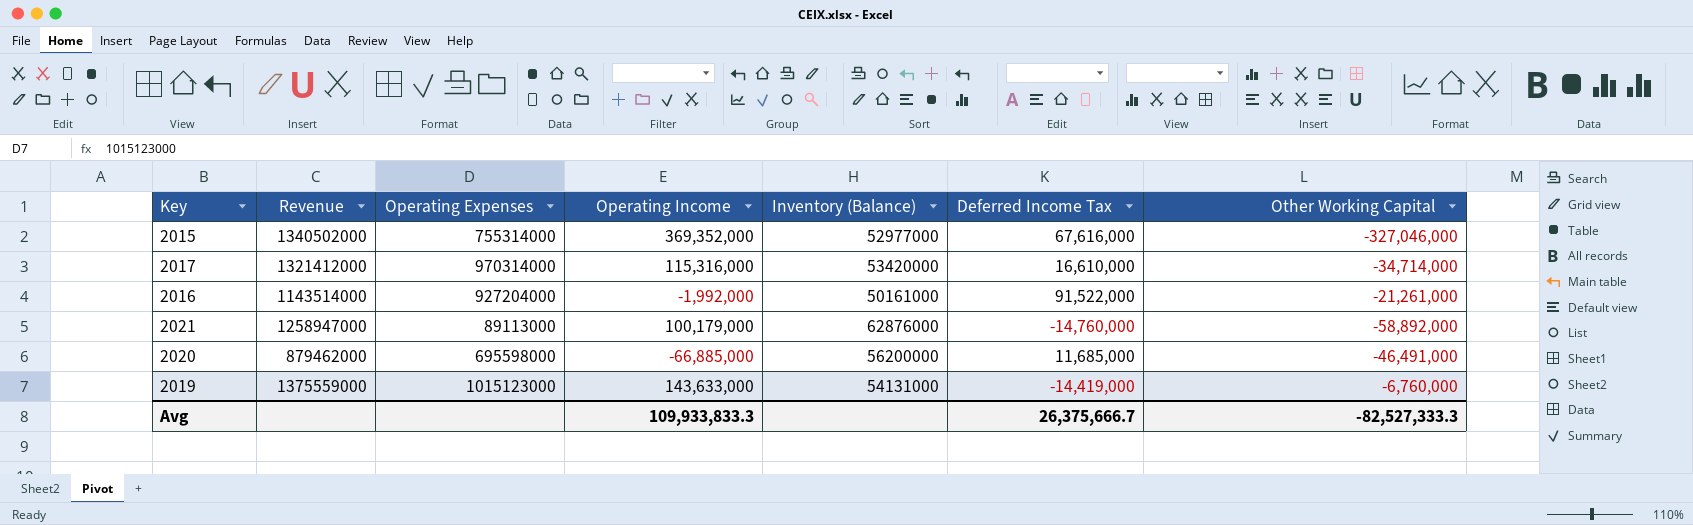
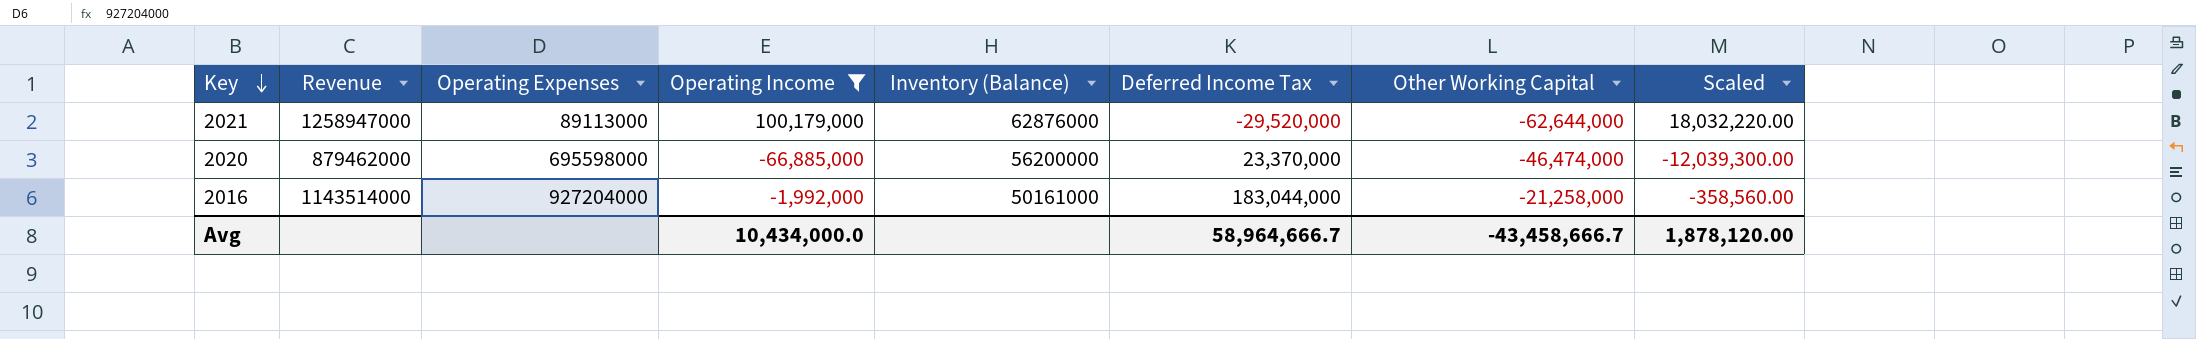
filter: none -> Operating Income <= 100,179,000
row order: none -> Key descending
column Scaled | formula: none -> [Operating Income] * 0.18
2021 | Deferred Income Tax: -14,760,000 -> -29,520,000
2021 | Other Working Capital: -58,892,000 -> -62,644,000
2020 | Deferred Income Tax: 11,685,000 -> 23,370,000
2020 | Other Working Capital: -46,491,000 -> -46,474,000
2016 | Deferred Income Tax: 91,522,000 -> 183,044,000
2016 | Other Working Capital: -21,261,000 -> -21,258,000
Avg | Operating Income: 109,933,833.3 -> 10,434,000.0
Avg | Deferred Income Tax: 26,375,666.7 -> 58,964,666.7
Avg | Other Working Capital: -82,527,333.3 -> -43,458,666.7

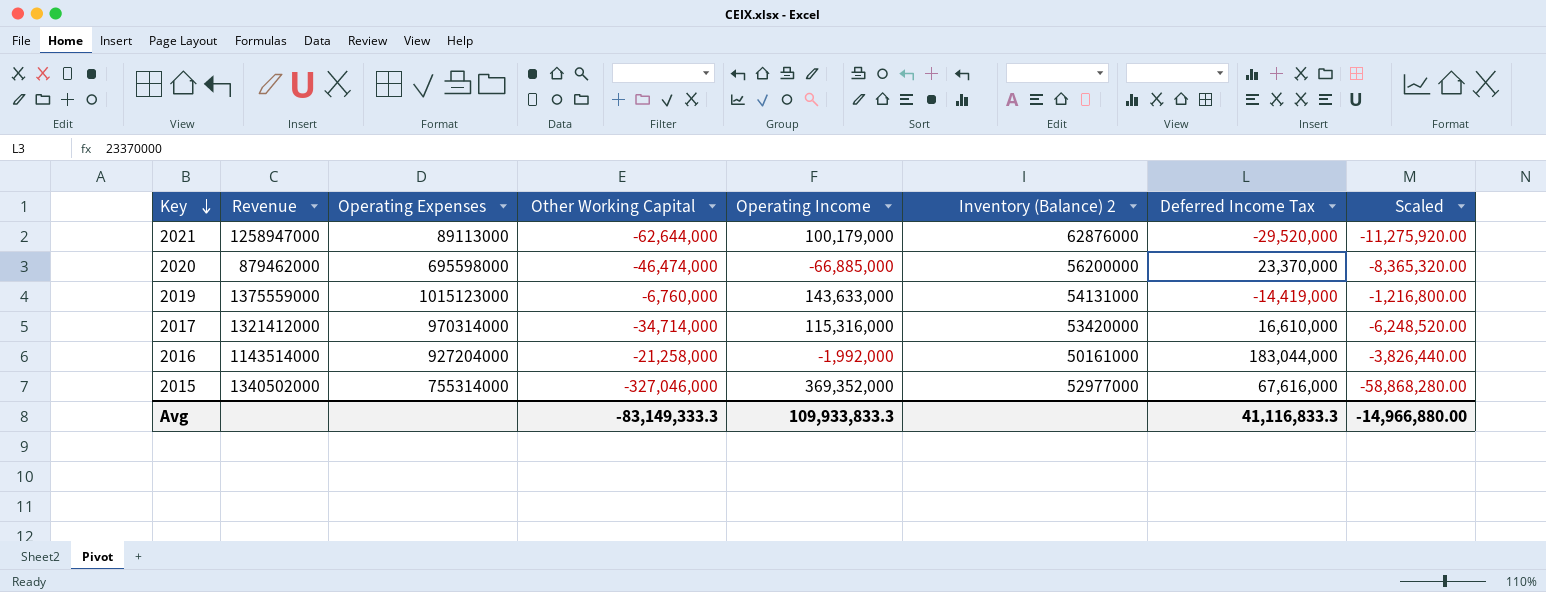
filter: Operating Income <= 100,179,000 -> none
column Other Working Capital | position: 7 -> 4
column name: Inventory (Balance) -> Inventory (Balance) 2
column Scaled | formula: [Operating Income] * 0.18 -> [Other Working Capital] * 0.18
Avg | Other Working Capital: -43,458,666.7 -> -83,149,333.3
Avg | Operating Income: 10,434,000.0 -> 109,933,833.3
Avg | Deferred Income Tax: 58,964,666.7 -> 41,116,833.3
Avg | Scaled: 1,878,120.00 -> -14,966,880.00

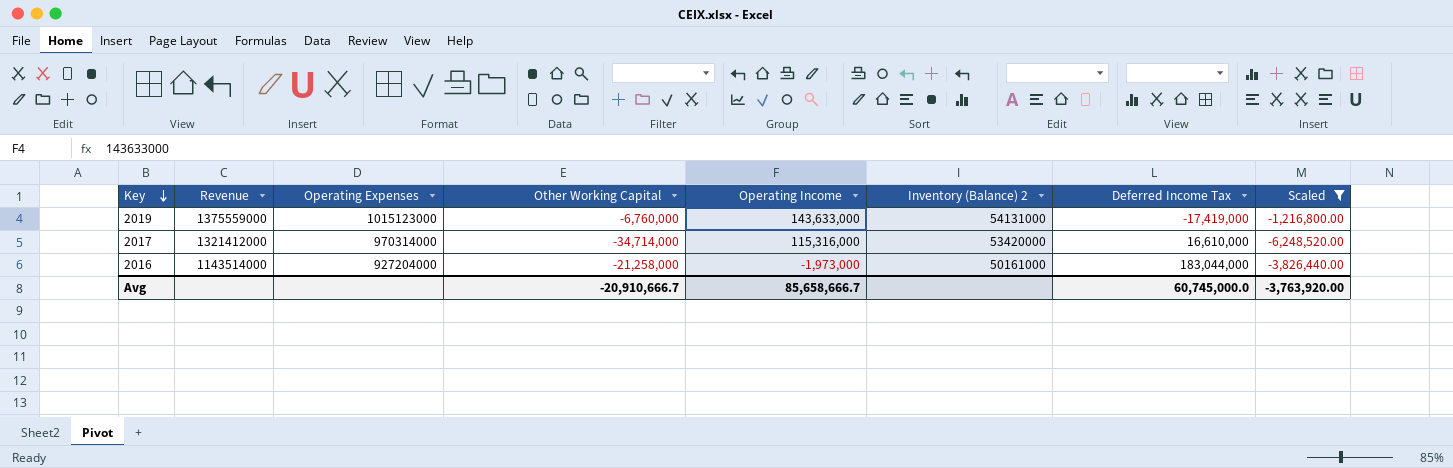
filter: none -> Scaled >= -6,248,520.00
2019 | Deferred Income Tax: -14,419,000 -> -17,419,000
2016 | Operating Income: -1,992,000 -> -1,973,000
Avg | Other Working Capital: -83,149,333.3 -> -20,910,666.7
Avg | Operating Income: 109,933,833.3 -> 85,658,666.7
Avg | Deferred Income Tax: 41,116,833.3 -> 60,745,000.0
Avg | Scaled: -14,966,880.00 -> -3,763,920.00

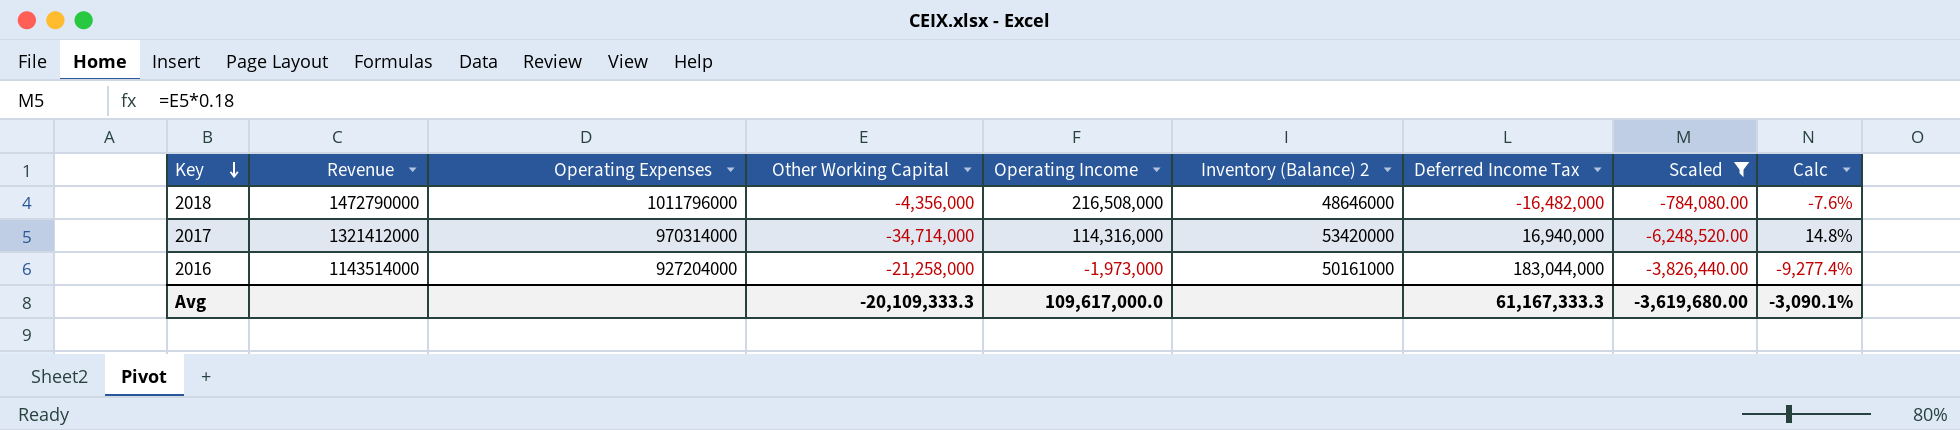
column Calc | formula: none -> [Deferred Income Tax] / [Operating Income]
row 2019: 1375559000 | 1015123000 | -6,760,000 | 143,633,000 | 54131000 | -17,419,000 | -1,216,800.00 -> none
row 2018: none -> 1472790000 | 1011796000 | -4,356,000 | 216,508,000 | 48646000 | -16,482,000 | -784,080.00 | -7.6%
2017 | Operating Income: 115,316,000 -> 114,316,000
2017 | Deferred Income Tax: 16,610,000 -> 16,940,000
Avg | Other Working Capital: -20,910,666.7 -> -20,109,333.3
Avg | Operating Income: 85,658,666.7 -> 109,617,000.0
Avg | Deferred Income Tax: 60,745,000.0 -> 61,167,333.3
Avg | Scaled: -3,763,920.00 -> -3,619,680.00

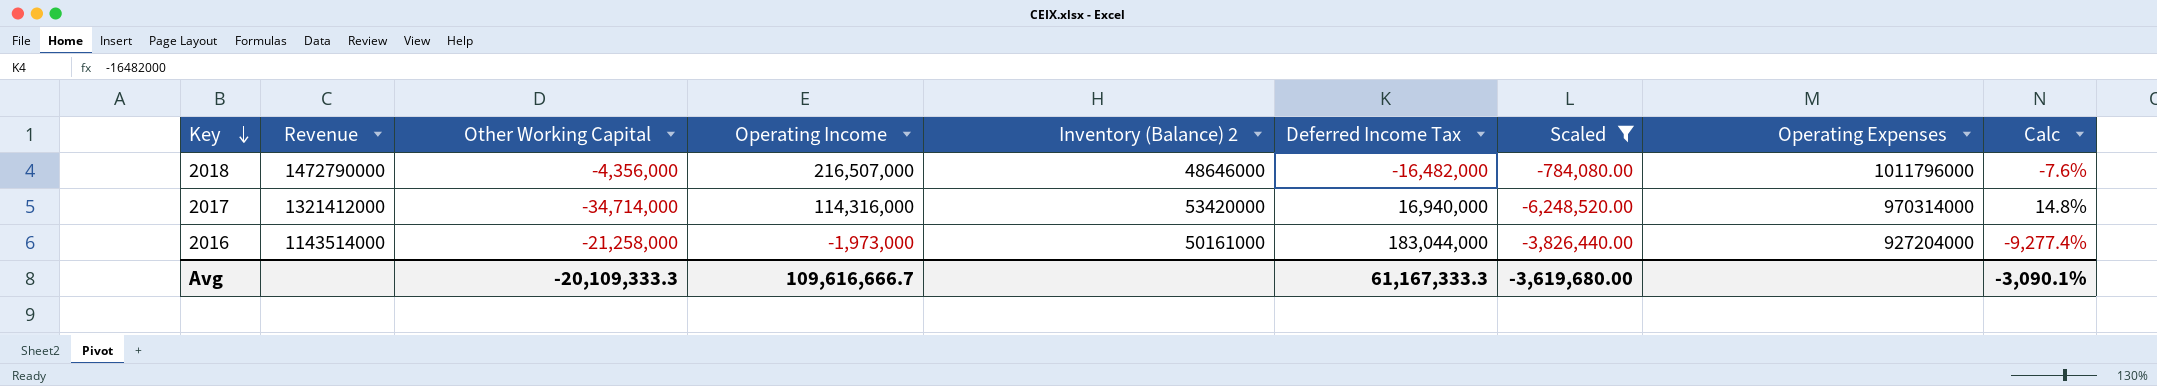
column Operating Expenses | position: 3 -> 8
2018 | Operating Income: 216,508,000 -> 216,507,000
Avg | Operating Income: 109,617,000.0 -> 109,616,666.7

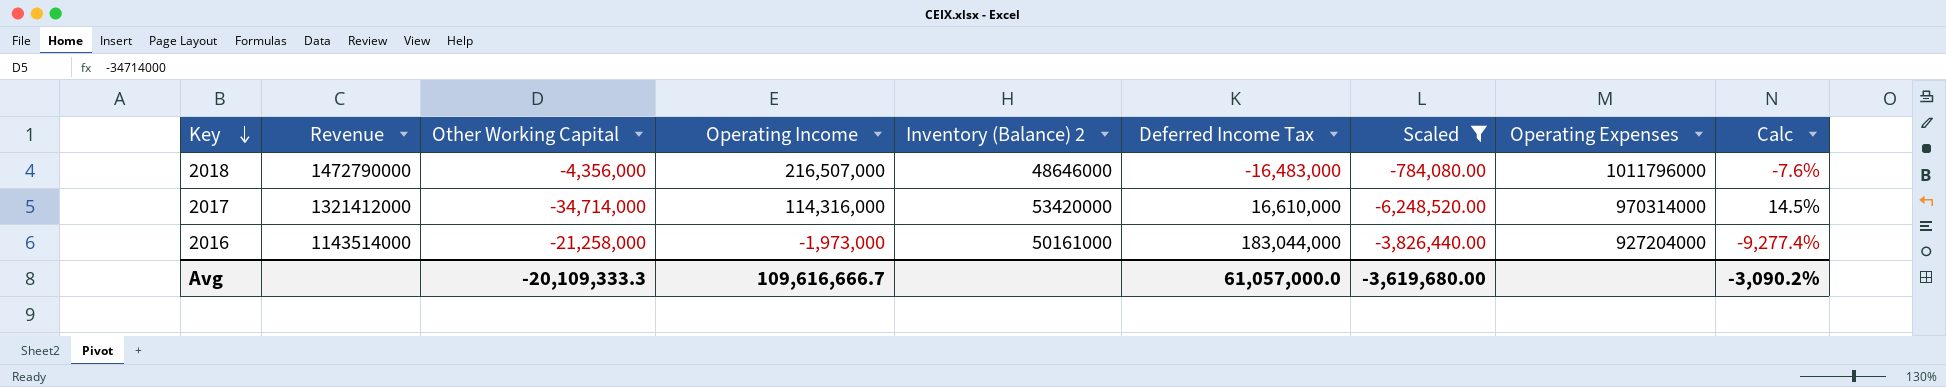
2018 | Deferred Income Tax: -16,482,000 -> -16,483,000
2017 | Deferred Income Tax: 16,940,000 -> 16,610,000
2017 | Calc: 14.8% -> 14.5%
Avg | Deferred Income Tax: 61,167,333.3 -> 61,057,000.0
Avg | Calc: -3,090.1% -> -3,090.2%

